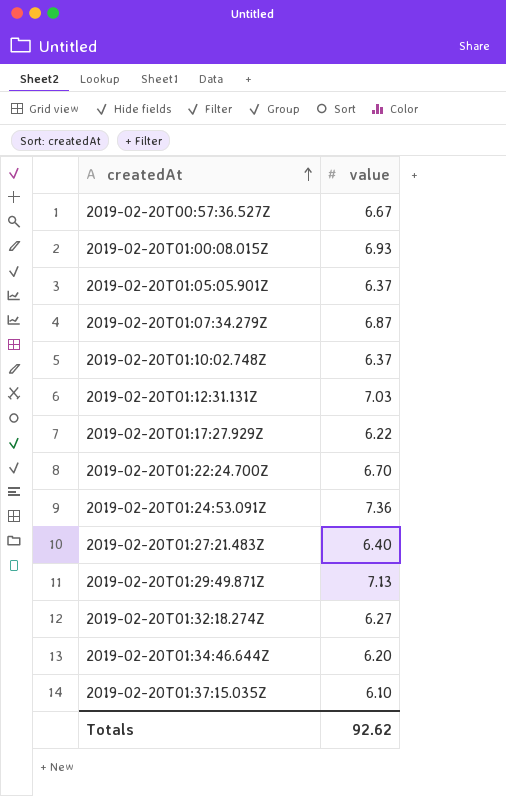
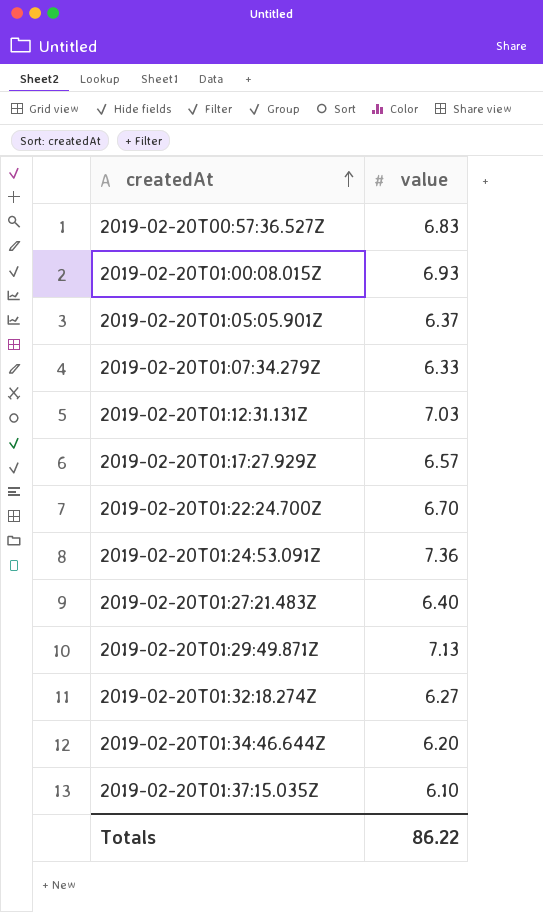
row 2019-02-20T01:10:02.748Z: 6.37 -> none
2019-02-20T00:57:36.527Z | value: 6.67 -> 6.83
2019-02-20T01:07:34.279Z | value: 6.87 -> 6.33
2019-02-20T01:17:27.929Z | value: 6.22 -> 6.57
Totals | value: 92.62 -> 86.22

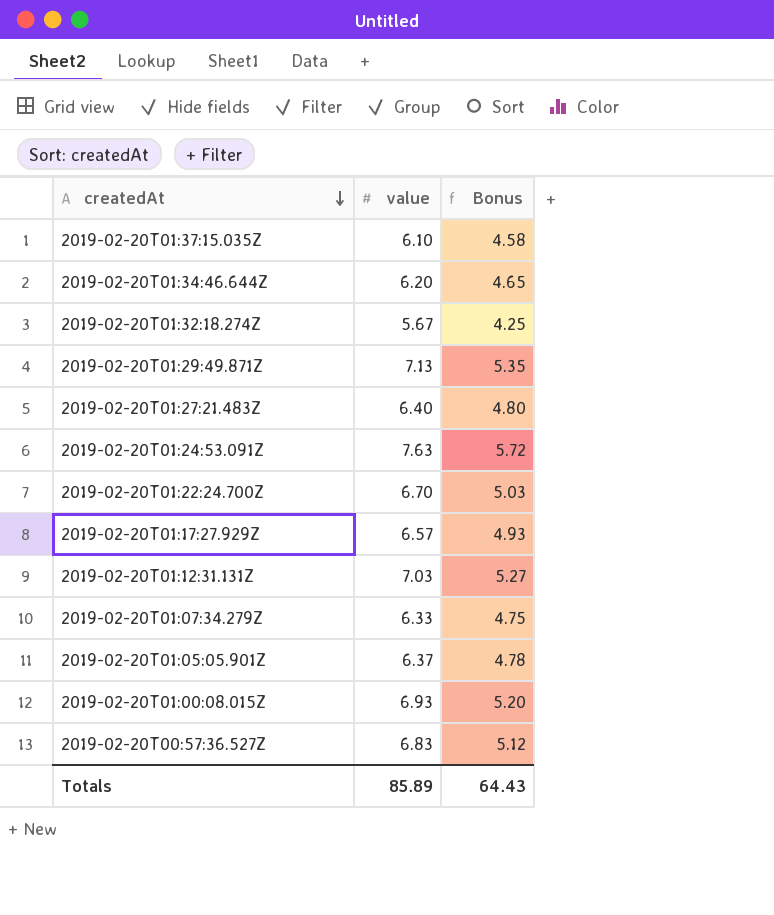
row order: createdAt ascending -> createdAt descending
column Bonus | formula: none -> [value] * 0.75
2019-02-20T01:32:18.274Z | value: 6.27 -> 5.67
2019-02-20T01:24:53.091Z | value: 7.36 -> 7.63
Totals | value: 86.22 -> 85.89

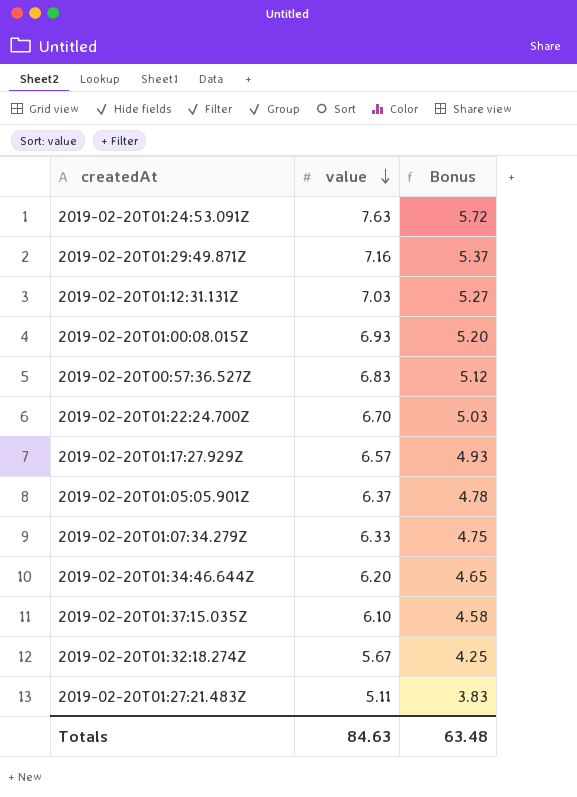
row order: createdAt descending -> value descending
2019-02-20T01:29:49.871Z | value: 7.13 -> 7.16
2019-02-20T01:29:49.871Z | Bonus: 5.35 -> 5.37
2019-02-20T01:27:21.483Z | value: 6.40 -> 5.11
2019-02-20T01:27:21.483Z | Bonus: 4.80 -> 3.83
Totals | value: 85.89 -> 84.63
Totals | Bonus: 64.43 -> 63.48

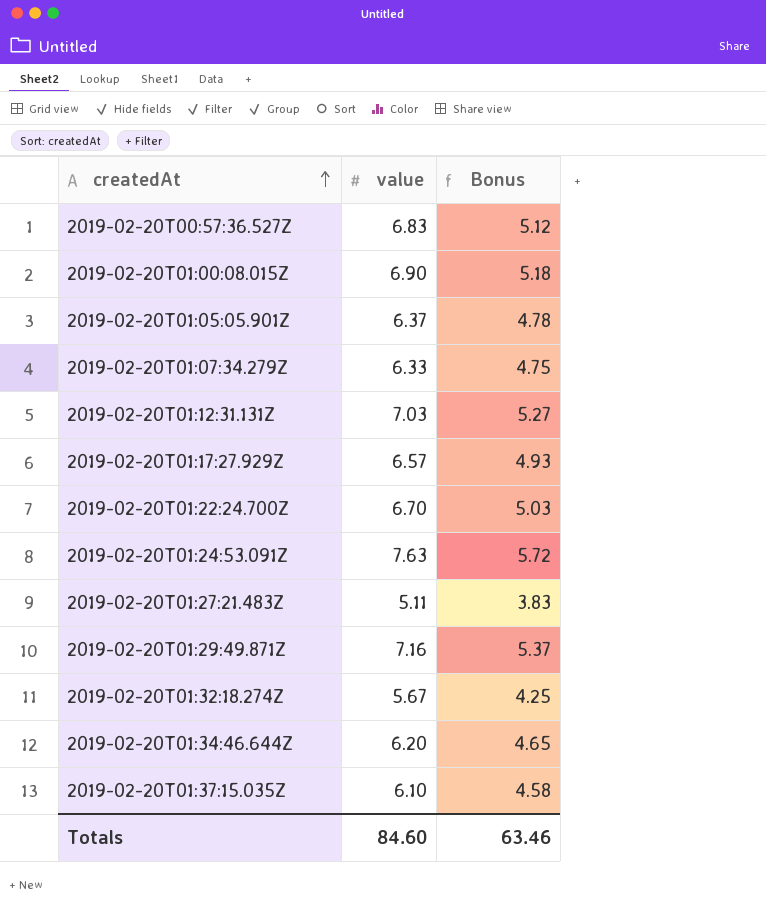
row order: value descending -> createdAt ascending
2019-02-20T01:00:08.015Z | value: 6.93 -> 6.90
2019-02-20T01:00:08.015Z | Bonus: 5.20 -> 5.18
Totals | value: 84.63 -> 84.60
Totals | Bonus: 63.48 -> 63.46

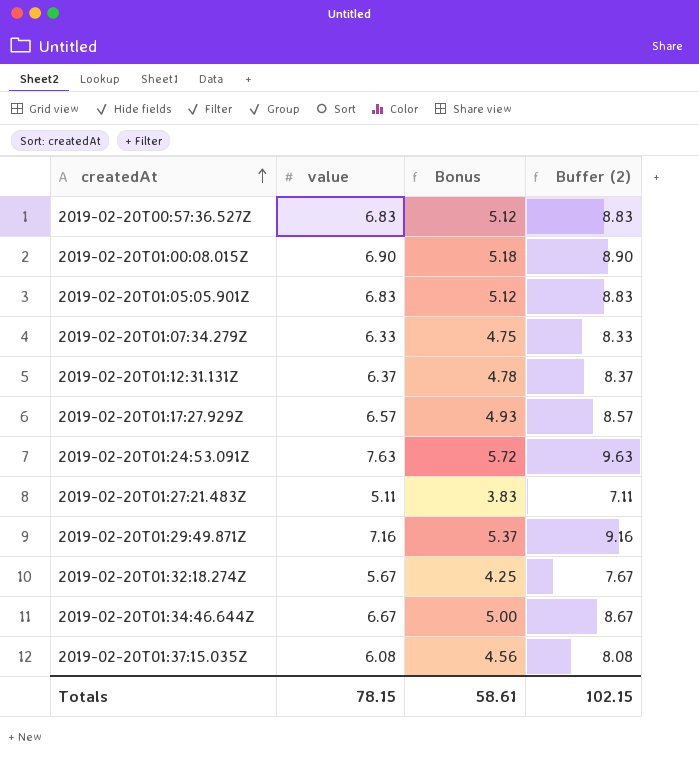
column Buffer (2) | formula: none -> [value] + 2
row 2019-02-20T01:22:24.700Z: 6.70 | 5.03 -> none
2019-02-20T01:05:05.901Z | value: 6.37 -> 6.83
2019-02-20T01:05:05.901Z | Bonus: 4.78 -> 5.12
2019-02-20T01:12:31.131Z | value: 7.03 -> 6.37
2019-02-20T01:12:31.131Z | Bonus: 5.27 -> 4.78
2019-02-20T01:34:46.644Z | value: 6.20 -> 6.67
2019-02-20T01:34:46.644Z | Bonus: 4.65 -> 5.00
2019-02-20T01:37:15.035Z | value: 6.10 -> 6.08
2019-02-20T01:37:15.035Z | Bonus: 4.58 -> 4.56
Totals | value: 84.60 -> 78.15
Totals | Bonus: 63.46 -> 58.61

